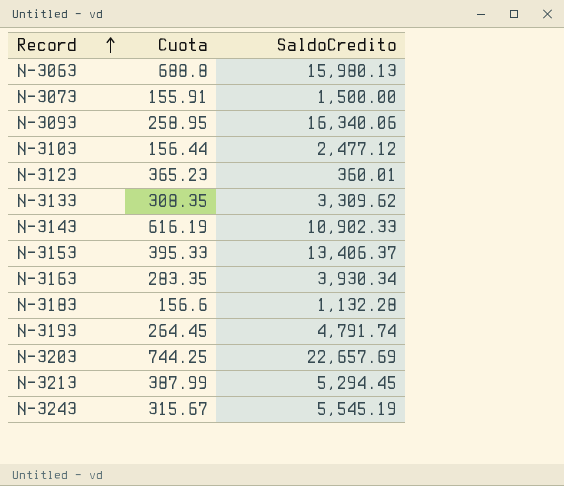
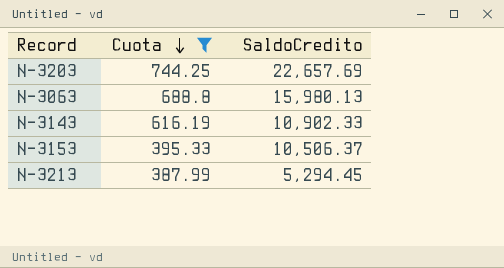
filter: none -> Cuota >= 387.99
row order: Record ascending -> Cuota descending
N-3153 | SaldoCredito: 13,406.37 -> 10,506.37

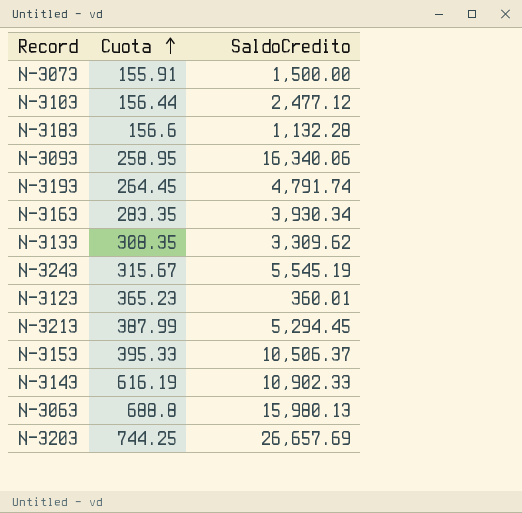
filter: Cuota >= 387.99 -> none
row order: Cuota descending -> Cuota ascending
N-3203 | SaldoCredito: 22,657.69 -> 26,657.69

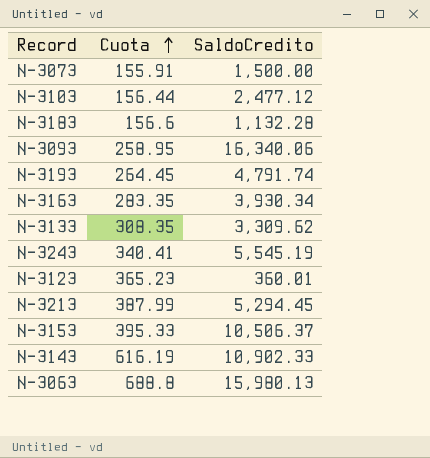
row N-3203: 744.25 | 26,657.69 -> none
N-3243 | Cuota: 315.67 -> 340.41

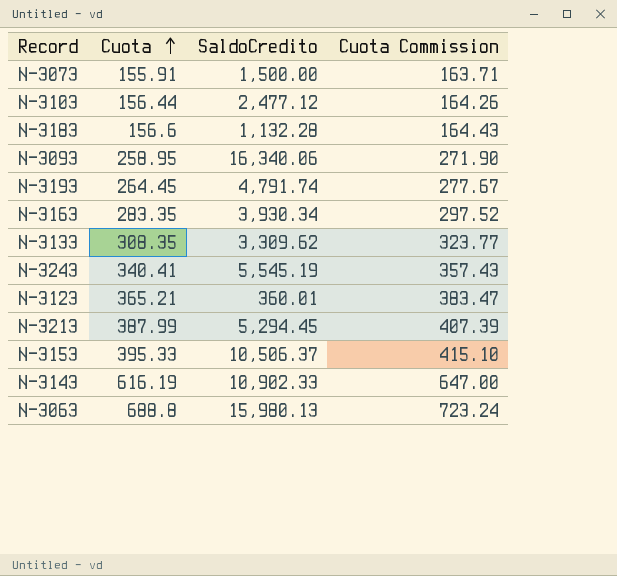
column Cuota Commission | formula: none -> [Cuota] * 1.05
N-3123 | Cuota: 365.23 -> 365.21

